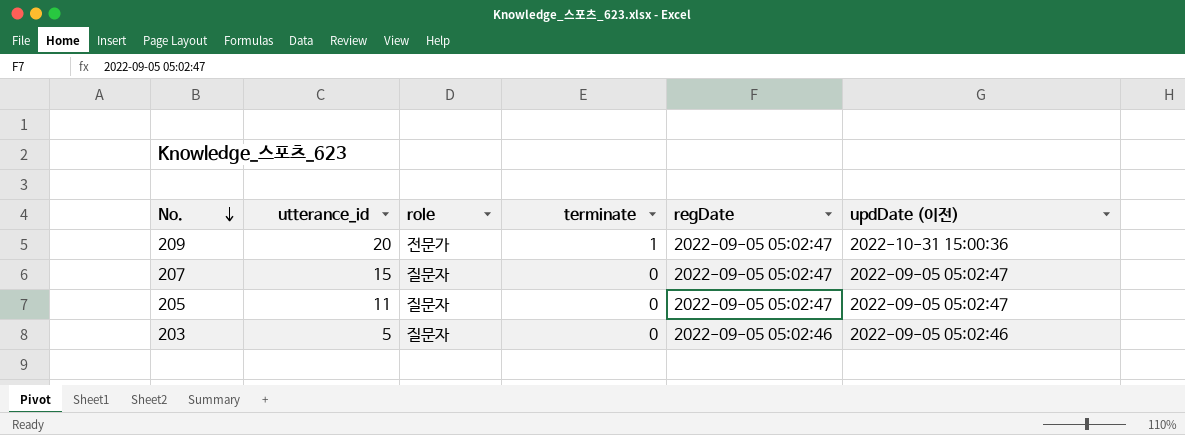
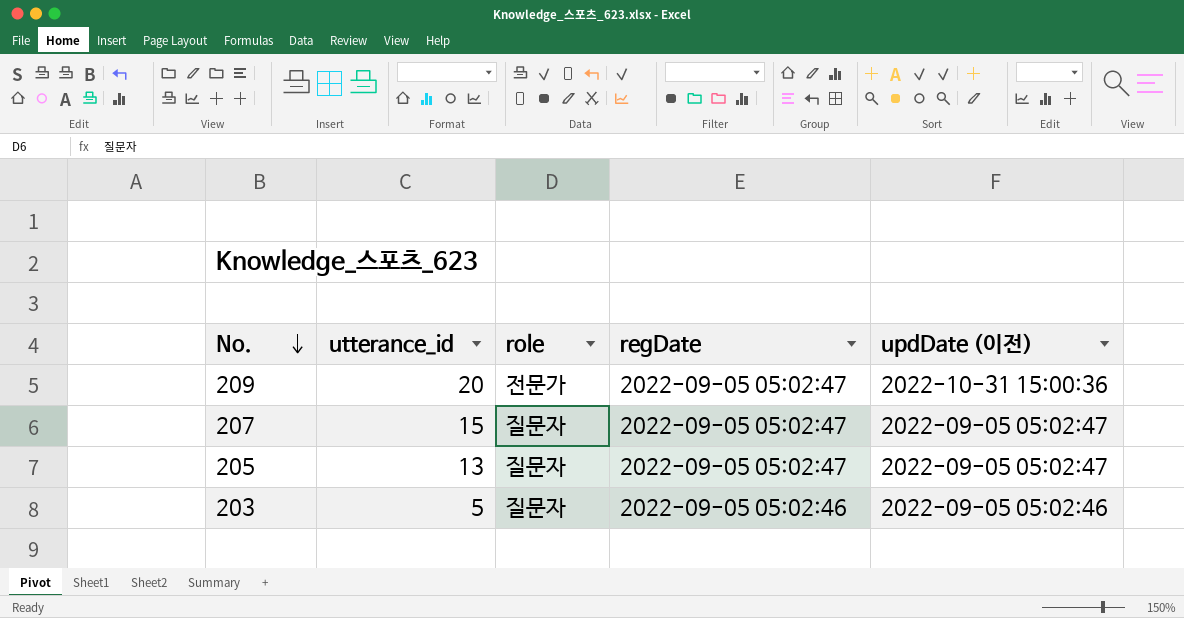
column terminate | position: 4 -> none
205 | utterance_id: 11 -> 13

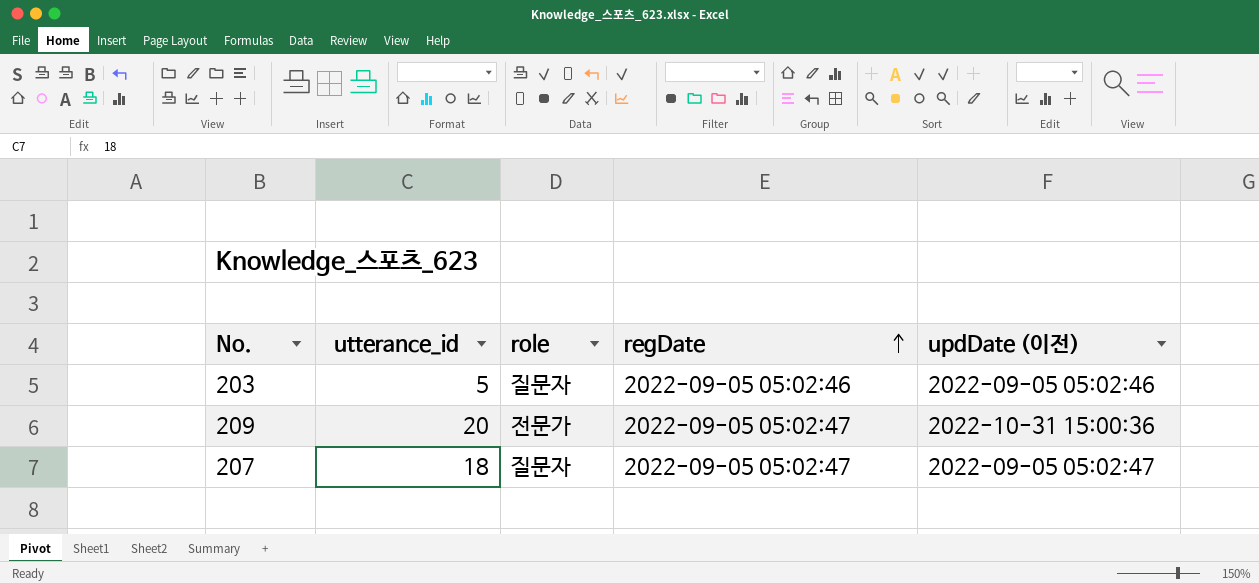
row order: No. descending -> regDate ascending
row 205: 13 | 질문자 | 2022-09-05 05:02:47 | 2022-09-05 05:02:47 -> none
207 | utterance_id: 15 -> 18

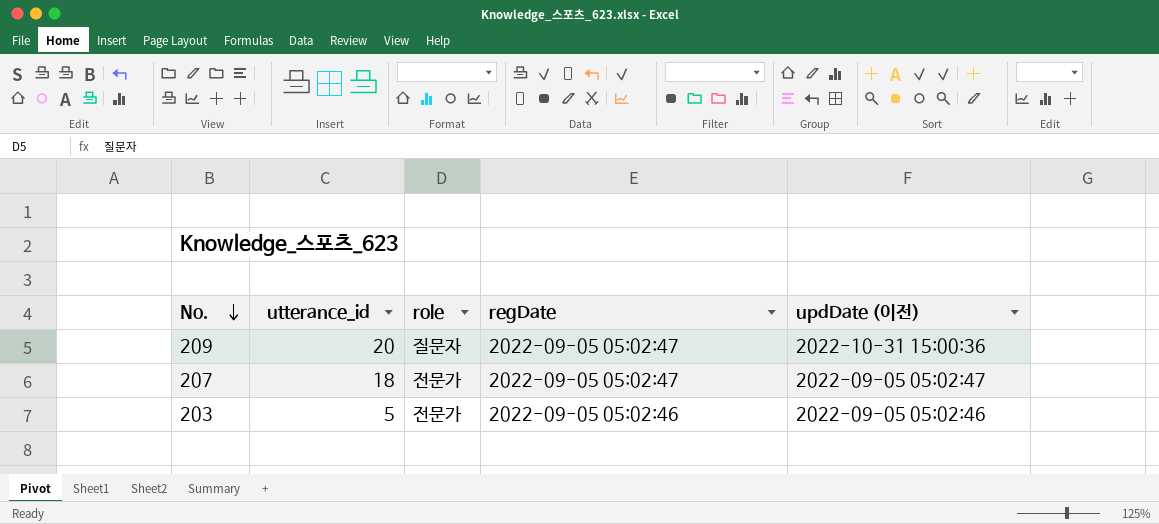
row order: regDate ascending -> No. descending
209 | role: 전문가 -> 질문자
207 | role: 질문자 -> 전문가
203 | role: 질문자 -> 전문가

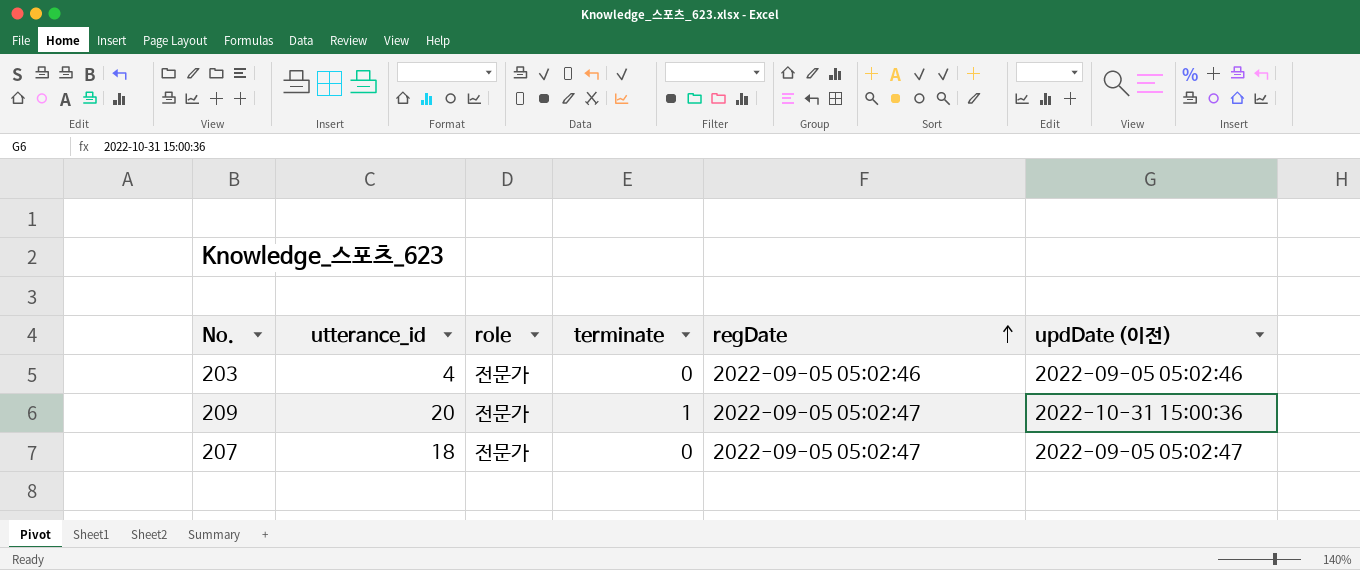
row order: No. descending -> regDate ascending
column terminate | position: none -> 4
203 | utterance_id: 5 -> 4
209 | role: 질문자 -> 전문가

